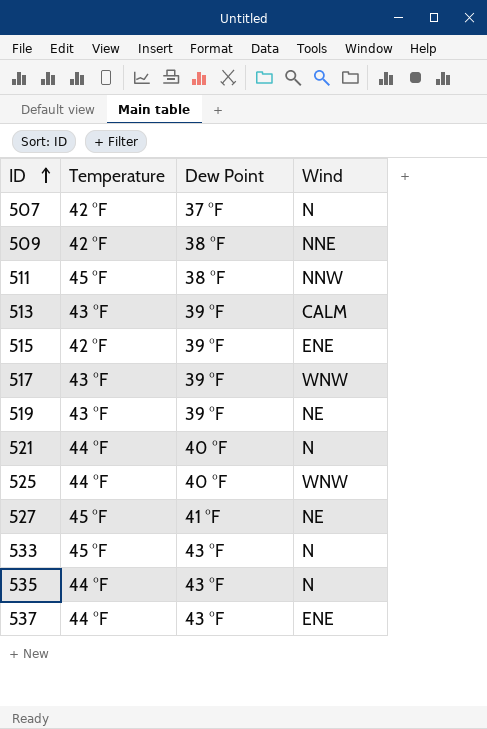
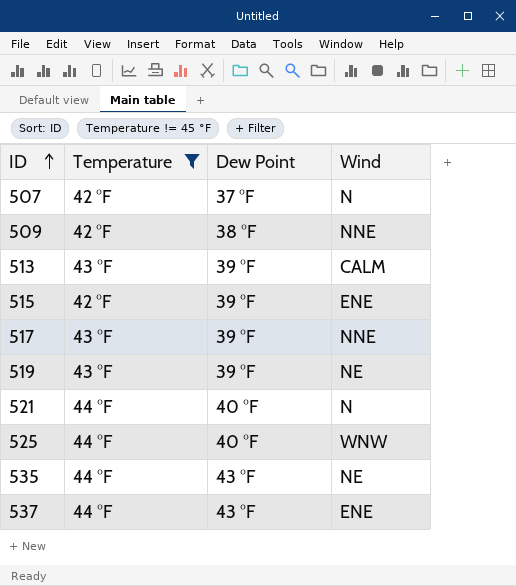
filter: none -> Temperature != 45 °F
517 | Wind: WNW -> NNE
535 | Wind: N -> NE

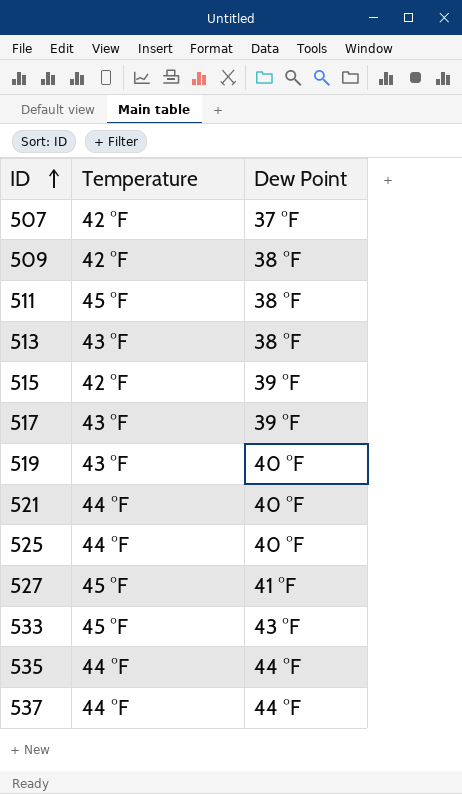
filter: Temperature != 45 °F -> none
column Wind | position: 4 -> none
513 | Dew Point: 39 °F -> 38 °F
519 | Dew Point: 39 °F -> 40 °F
535 | Dew Point: 43 °F -> 44 °F
537 | Dew Point: 43 °F -> 44 °F

